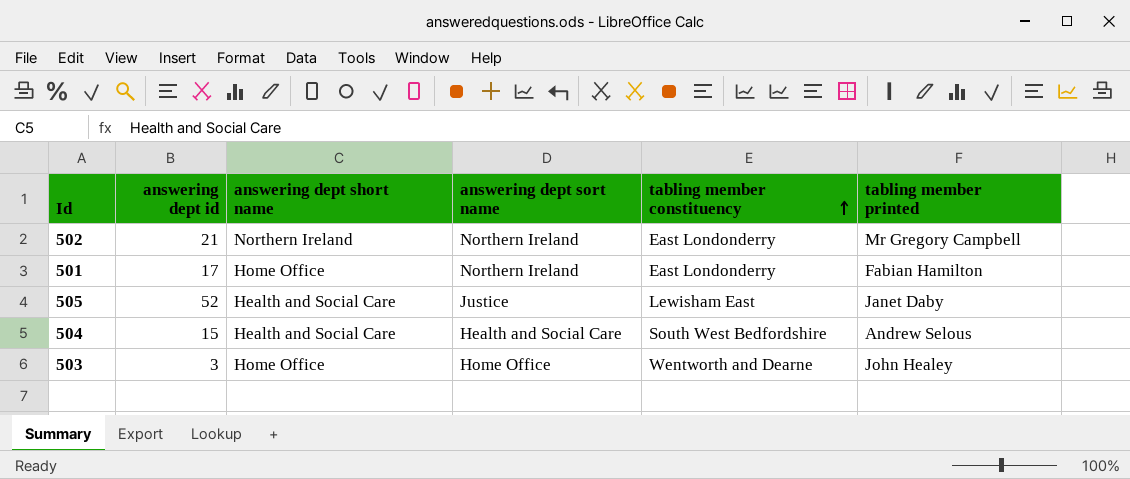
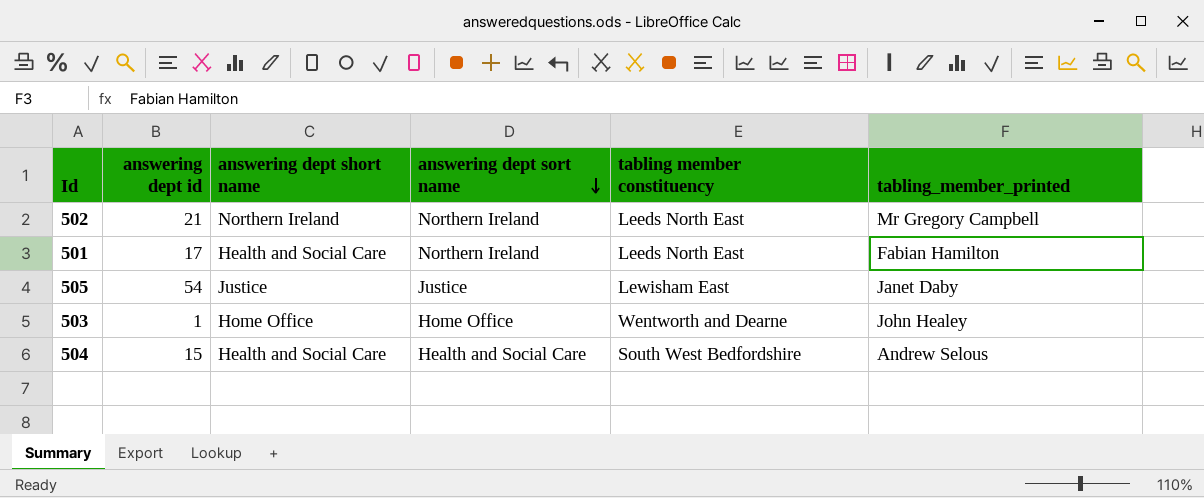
row order: tabling member constituency ascending -> answering dept sort name descending
column name: tabling member printed -> tabling_member_printed
502 | tabling member constituency: East Londonderry -> Leeds North East
501 | answering dept short name: Home Office -> Health and Social Care
501 | tabling member constituency: East Londonderry -> Leeds North East
505 | answering dept id: 52 -> 54
505 | answering dept short name: Health and Social Care -> Justice
503 | answering dept id: 3 -> 1

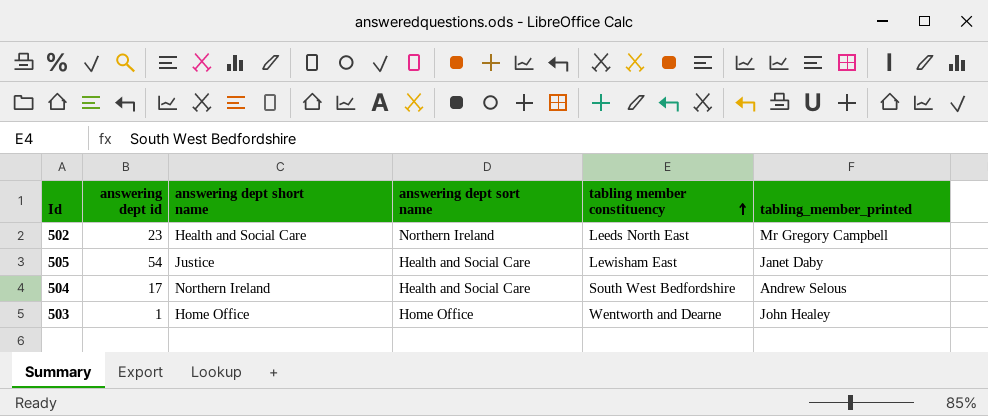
row order: answering dept sort name descending -> tabling member constituency ascending
row 501: 17 | Health and Social Care | Northern Ireland | Leeds North East | Fabian Hamilton -> none
502 | answering dept id: 21 -> 23
502 | answering dept short name: Northern Ireland -> Health and Social Care
505 | answering dept sort name: Justice -> Health and Social Care
504 | answering dept id: 15 -> 17
504 | answering dept short name: Health and Social Care -> Northern Ireland

